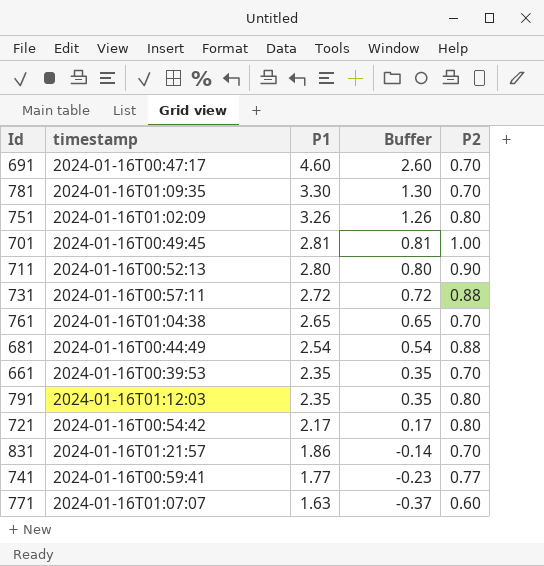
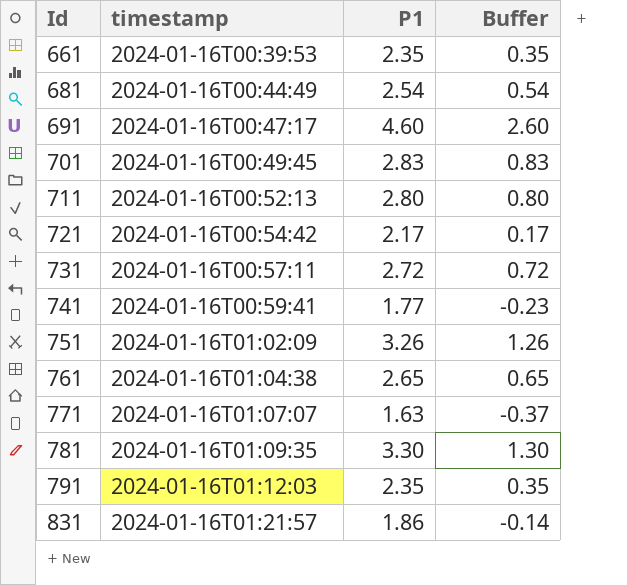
row order: P1 descending -> Id ascending
column P2 | position: 5 -> none
701 | P1: 2.81 -> 2.83
701 | Buffer: 0.81 -> 0.83

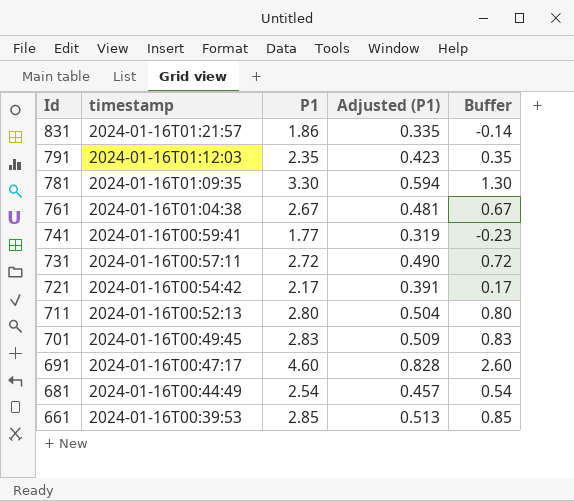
row order: Id ascending -> Id descending
column Adjusted (P1) | formula: none -> [P1] * 0.18
row 751: 2024-01-16T01:02:09 | 3.26 | 1.26 -> none
row 771: 2024-01-16T01:07:07 | 1.63 | -0.37 -> none
761 | P1: 2.65 -> 2.67
761 | Buffer: 0.65 -> 0.67
661 | P1: 2.35 -> 2.85
661 | Buffer: 0.35 -> 0.85

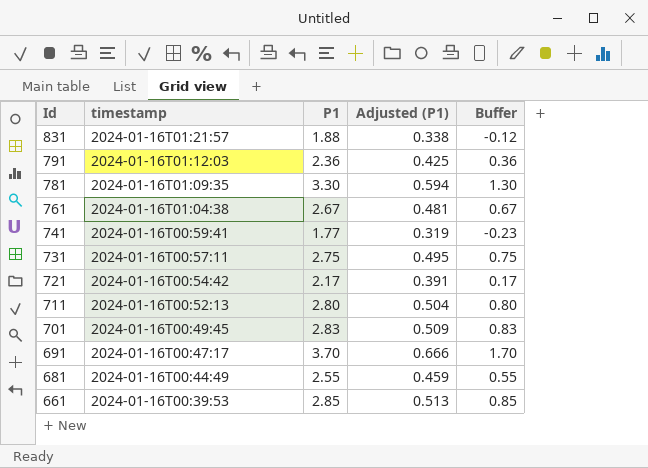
831 | P1: 1.86 -> 1.88
831 | Adjusted (P1): 0.335 -> 0.338
831 | Buffer: -0.14 -> -0.12
791 | P1: 2.35 -> 2.36
791 | Adjusted (P1): 0.423 -> 0.425
791 | Buffer: 0.35 -> 0.36
731 | P1: 2.72 -> 2.75
731 | Adjusted (P1): 0.490 -> 0.495
731 | Buffer: 0.72 -> 0.75
691 | P1: 4.60 -> 3.70
691 | Adjusted (P1): 0.828 -> 0.666
691 | Buffer: 2.60 -> 1.70
681 | P1: 2.54 -> 2.55
681 | Adjusted (P1): 0.457 -> 0.459
681 | Buffer: 0.54 -> 0.55

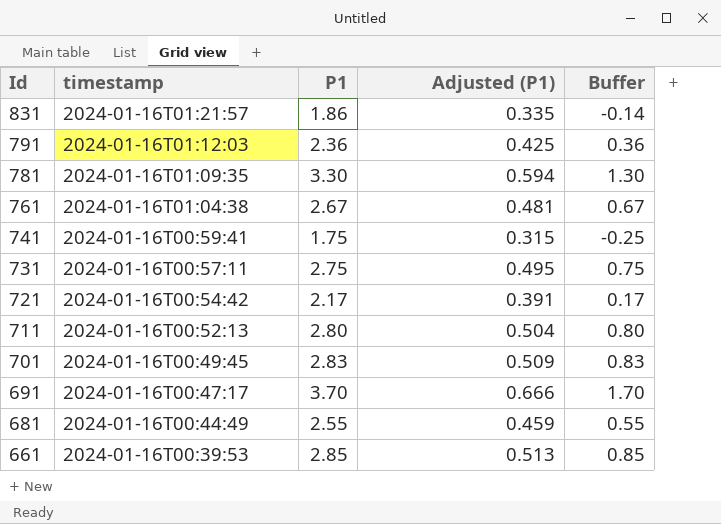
831 | P1: 1.88 -> 1.86
831 | Adjusted (P1): 0.338 -> 0.335
831 | Buffer: -0.12 -> -0.14
741 | P1: 1.77 -> 1.75
741 | Adjusted (P1): 0.319 -> 0.315
741 | Buffer: -0.23 -> -0.25

